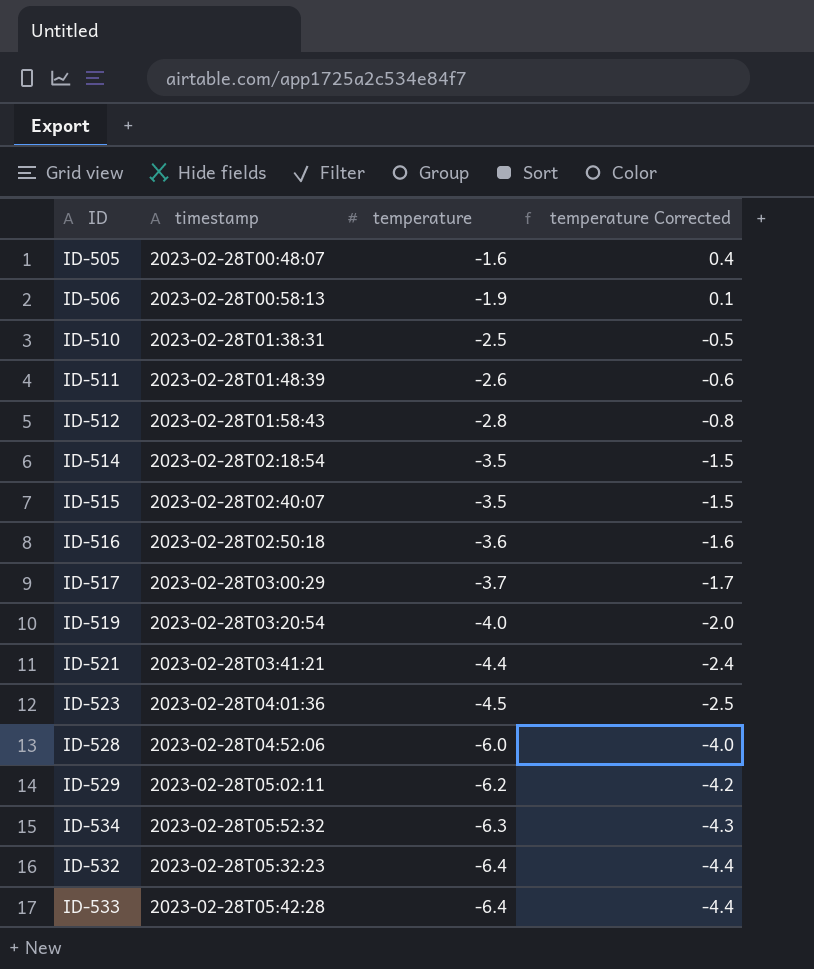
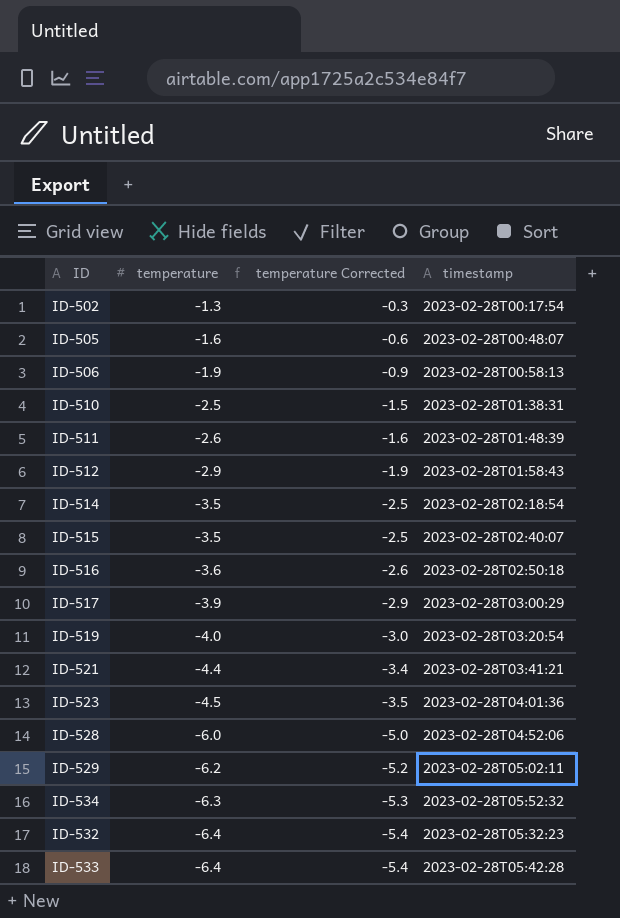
column temperature Corrected | formula: [temperature] + 2 -> [temperature] + 1
column timestamp | position: 2 -> 4
row ID-502: none -> -1.3 | -0.3 | 2023-02-28T00:17:54
ID-512 | temperature: -2.8 -> -2.9
ID-517 | temperature: -3.7 -> -3.9

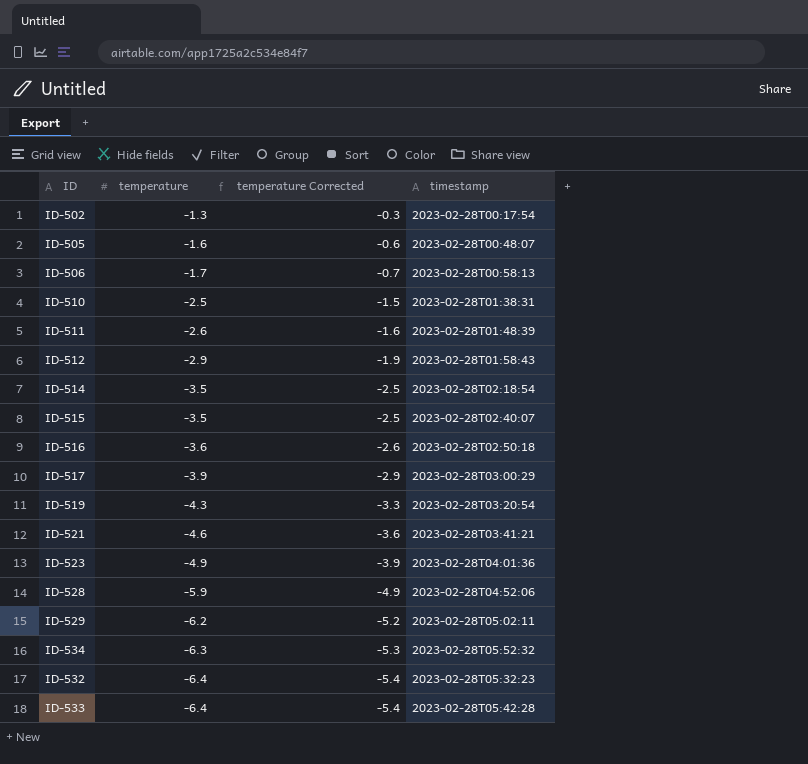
ID-506 | temperature: -1.9 -> -1.7
ID-506 | temperature Corrected: -0.9 -> -0.7
ID-519 | temperature: -4.0 -> -4.3
ID-519 | temperature Corrected: -3.0 -> -3.3
ID-521 | temperature: -4.4 -> -4.6
ID-521 | temperature Corrected: -3.4 -> -3.6
ID-523 | temperature: -4.5 -> -4.9
ID-523 | temperature Corrected: -3.5 -> -3.9
ID-528 | temperature: -6.0 -> -5.9
ID-528 | temperature Corrected: -5.0 -> -4.9

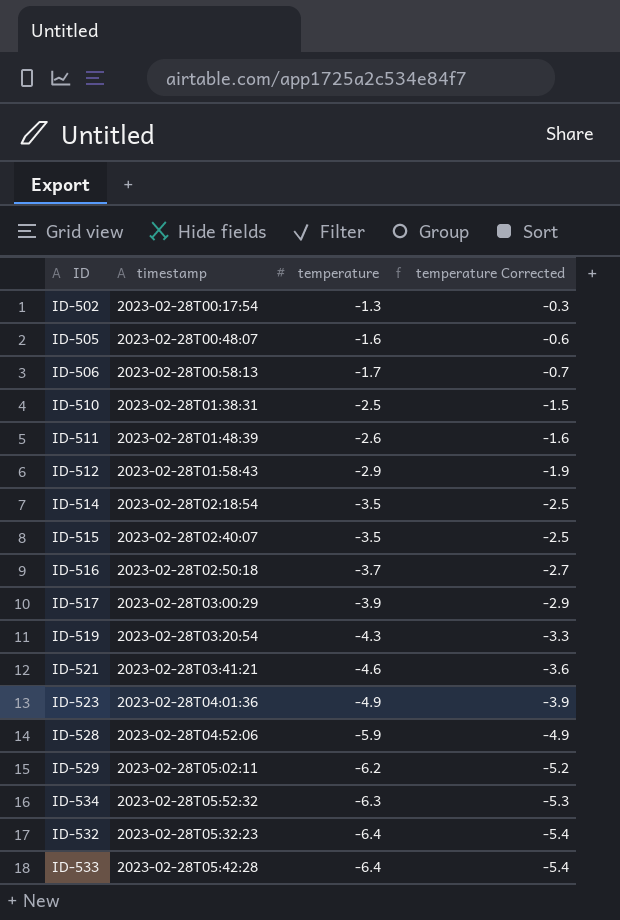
column timestamp | position: 4 -> 2
ID-516 | temperature: -3.6 -> -3.7
ID-516 | temperature Corrected: -2.6 -> -2.7

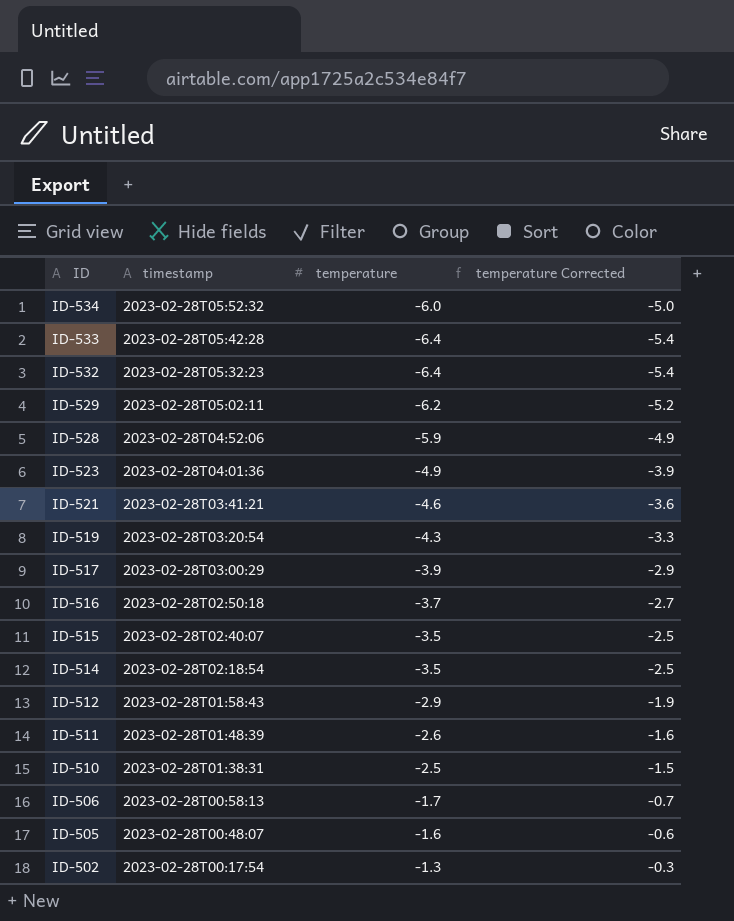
row order: temperature descending -> ID descending
ID-534 | temperature: -6.3 -> -6.0
ID-534 | temperature Corrected: -5.3 -> -5.0

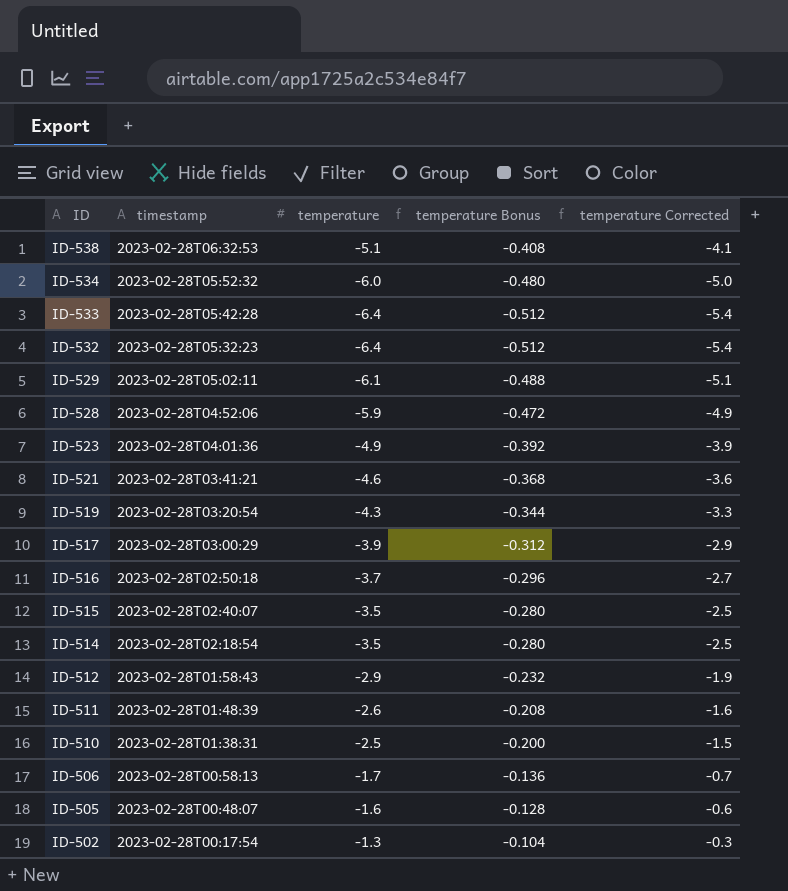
column temperature Bonus | formula: none -> [temperature] * 0.08
row ID-538: none -> 2023-02-28T06:32:53 | -5.1 | -0.408 | -4.1
ID-529 | temperature: -6.2 -> -6.1
ID-529 | temperature Corrected: -5.2 -> -5.1

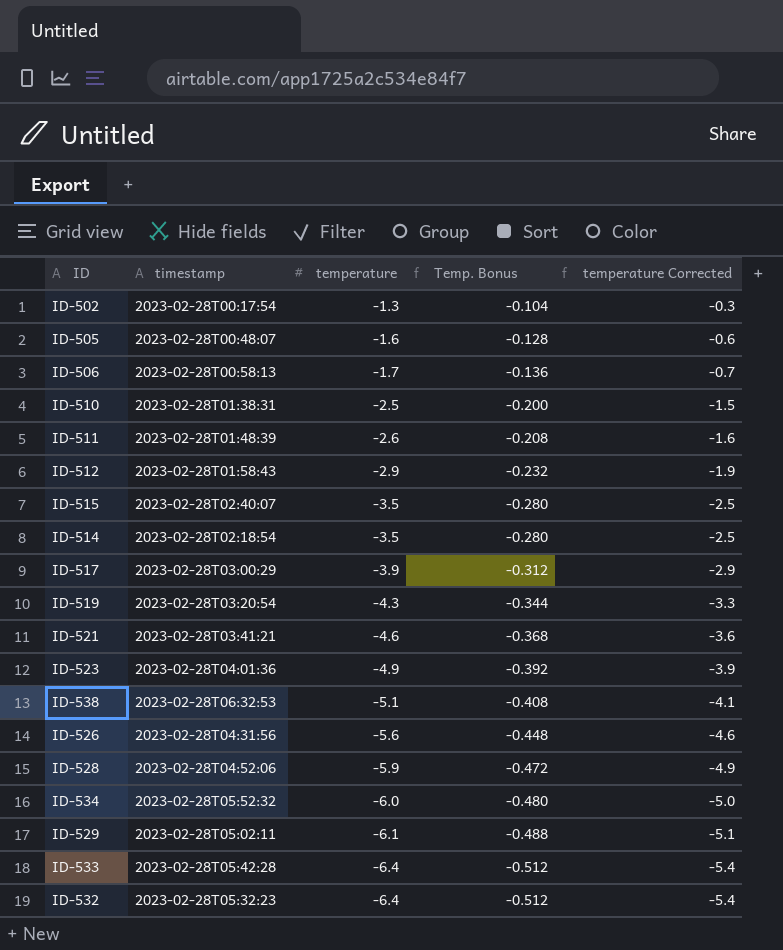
row order: ID descending -> temperature descending
column name: temperature Bonus -> Temp. Bonus
row ID-516: 2023-02-28T02:50:18 | -3.7 | -0.296 | -2.7 -> none
row ID-526: none -> 2023-02-28T04:31:56 | -5.6 | -0.448 | -4.6

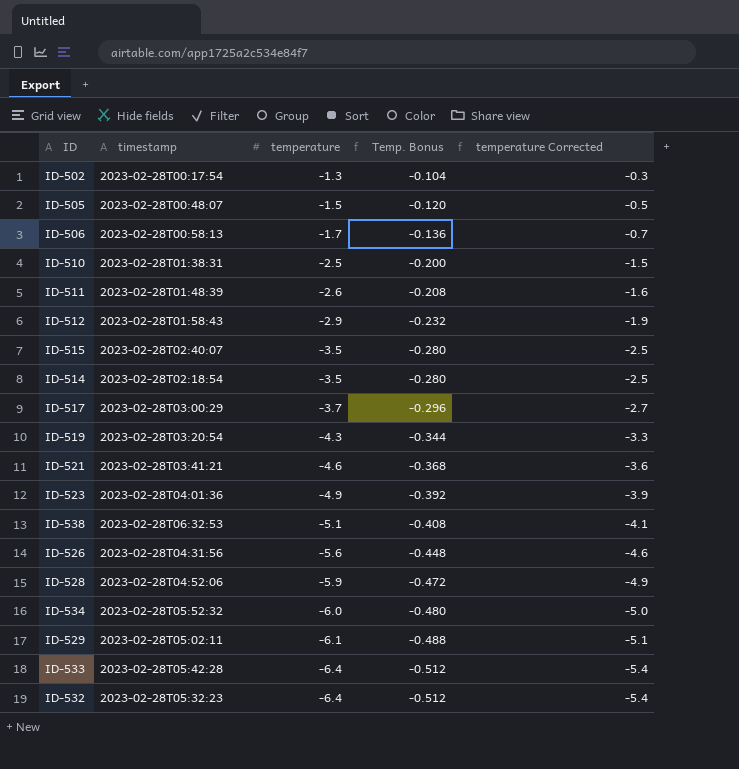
ID-505 | temperature: -1.6 -> -1.5
ID-505 | Temp. Bonus: -0.128 -> -0.120
ID-505 | temperature Corrected: -0.6 -> -0.5
ID-517 | temperature: -3.9 -> -3.7
ID-517 | Temp. Bonus: -0.312 -> -0.296
ID-517 | temperature Corrected: -2.9 -> -2.7

